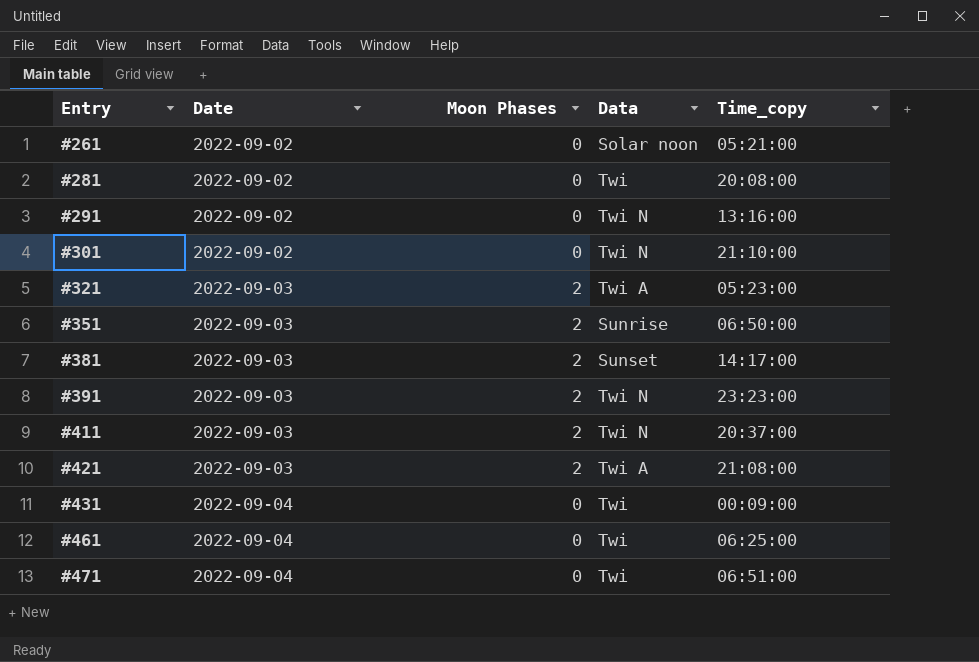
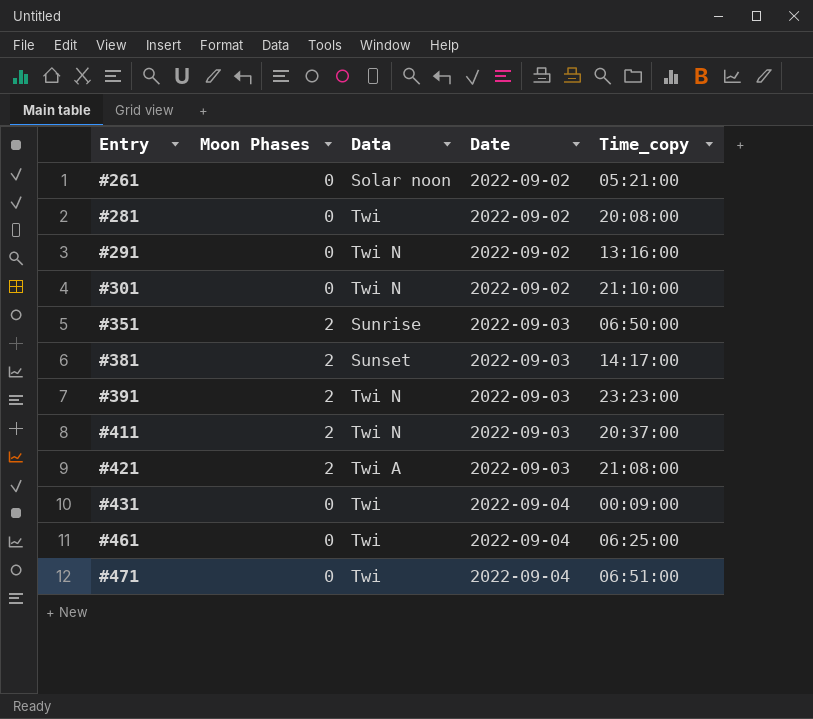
column Date | position: 2 -> 4
row #321: 2022-09-03 | 2 | Twi A | 05:23:00 -> none

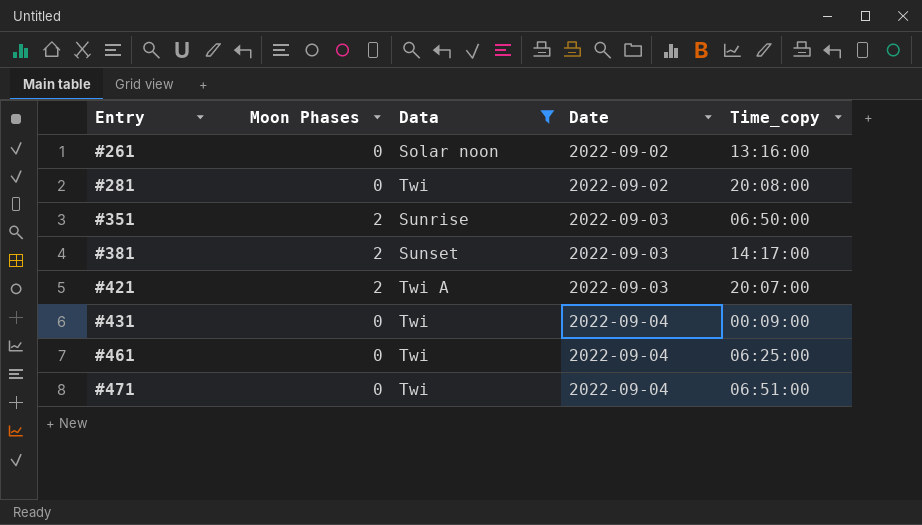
filter: none -> Data != Twi N
#261 | Time_copy: 05:21:00 -> 13:16:00
#421 | Time_copy: 21:08:00 -> 20:07:00

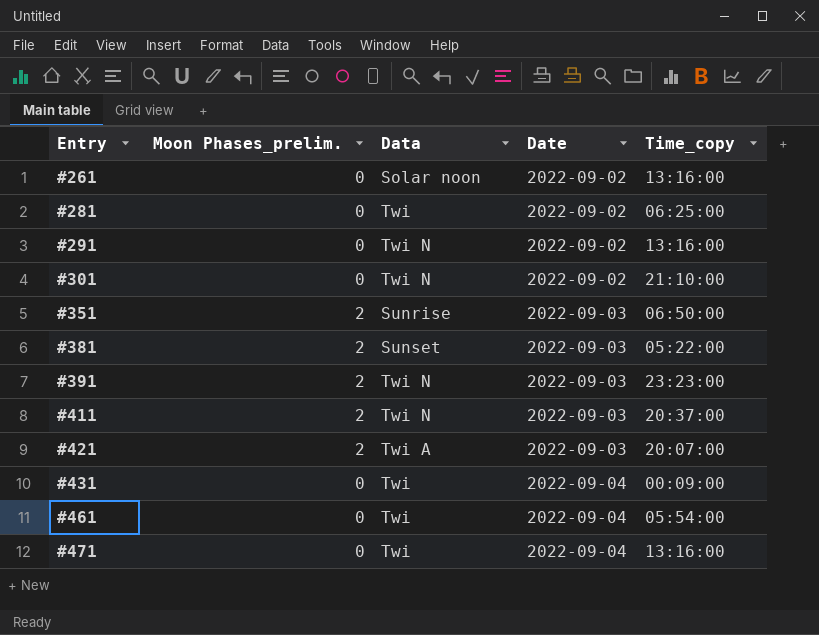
filter: Data != Twi N -> none
column name: Moon Phases -> Moon Phases_prelim.
#281 | Time_copy: 20:08:00 -> 06:25:00
#381 | Time_copy: 14:17:00 -> 05:22:00
#461 | Time_copy: 06:25:00 -> 05:54:00
#471 | Time_copy: 06:51:00 -> 13:16:00

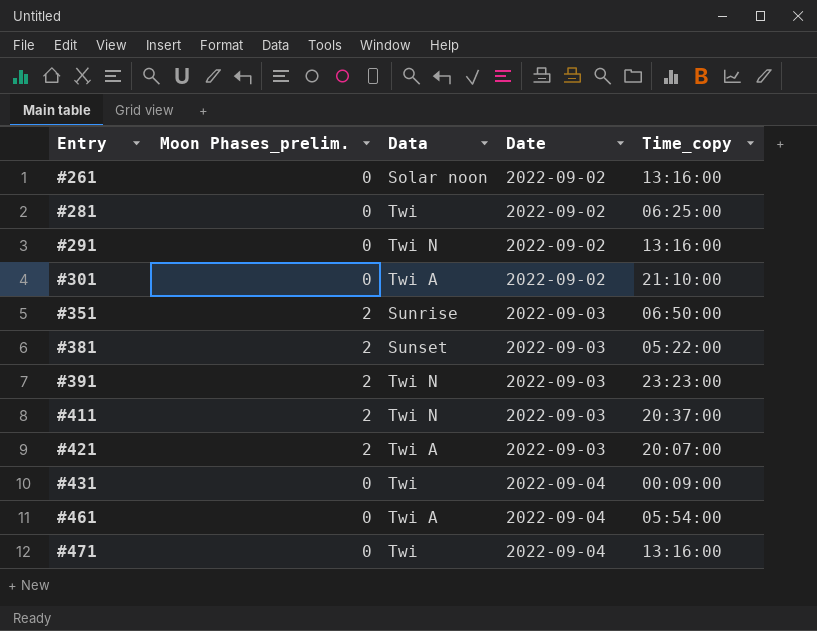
#301 | Data: Twi N -> Twi A
#461 | Data: Twi -> Twi A

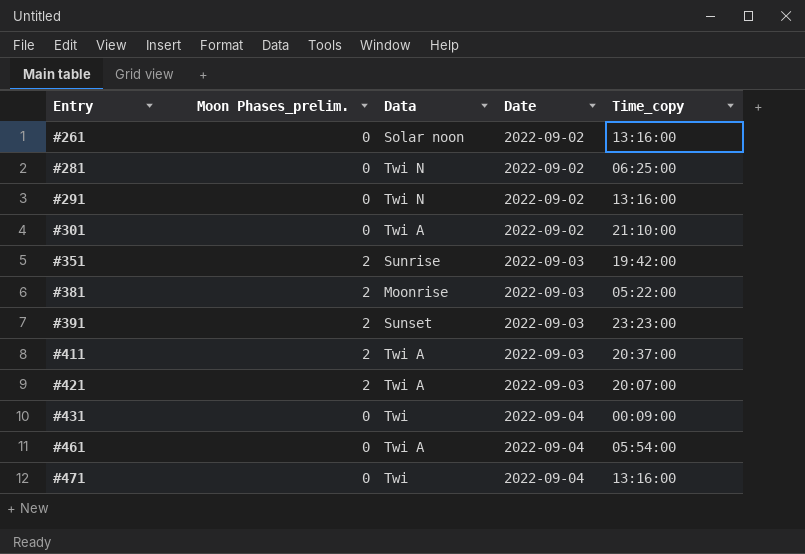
#281 | Data: Twi -> Twi N
#351 | Time_copy: 06:50:00 -> 19:42:00
#381 | Data: Sunset -> Moonrise
#391 | Data: Twi N -> Sunset
#411 | Data: Twi N -> Twi A

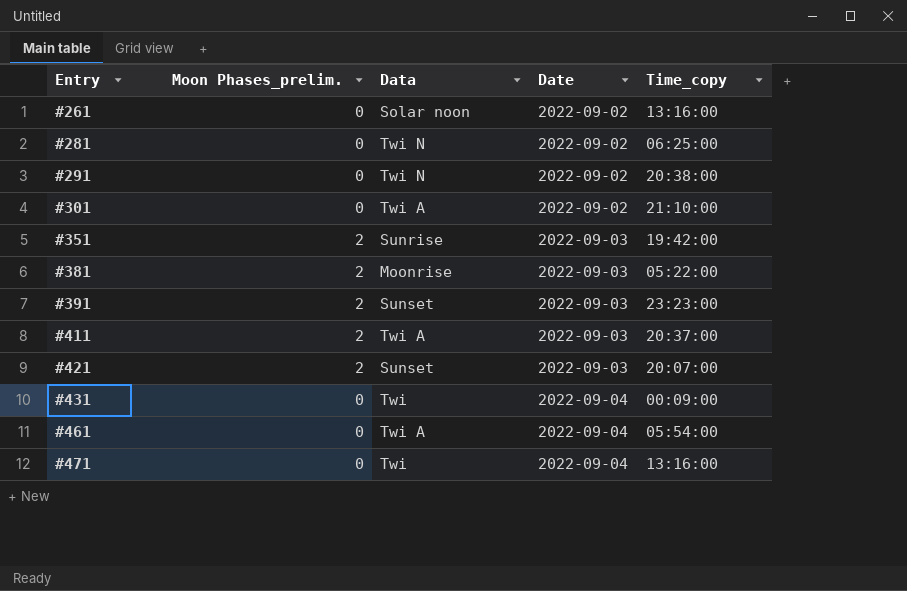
#291 | Time_copy: 13:16:00 -> 20:38:00
#421 | Data: Twi A -> Sunset

